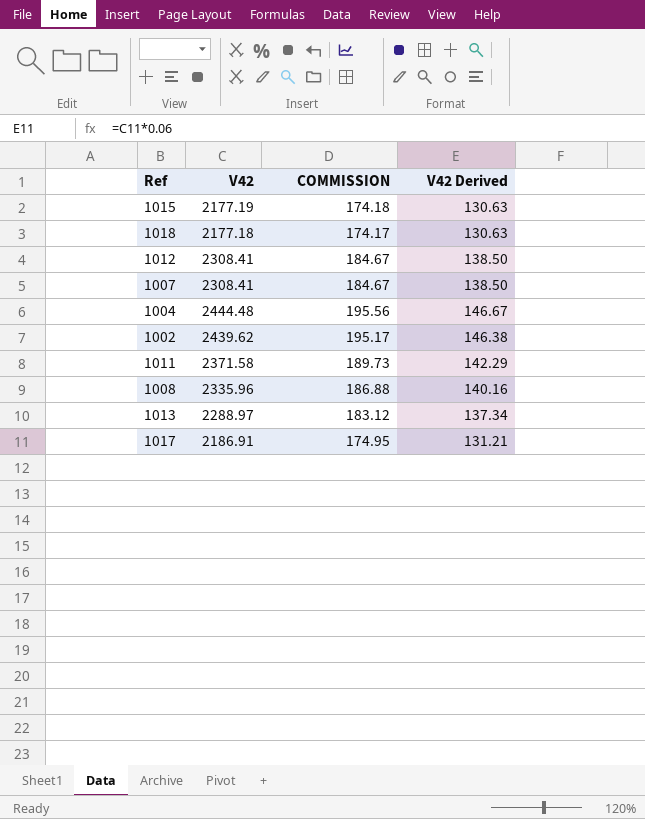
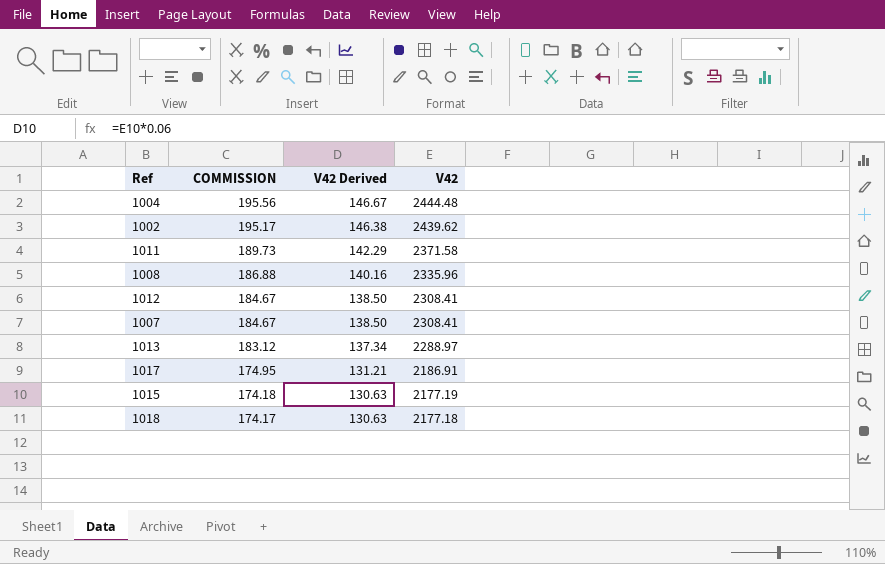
row order: none -> COMMISSION descending
column V42 | position: 2 -> 4

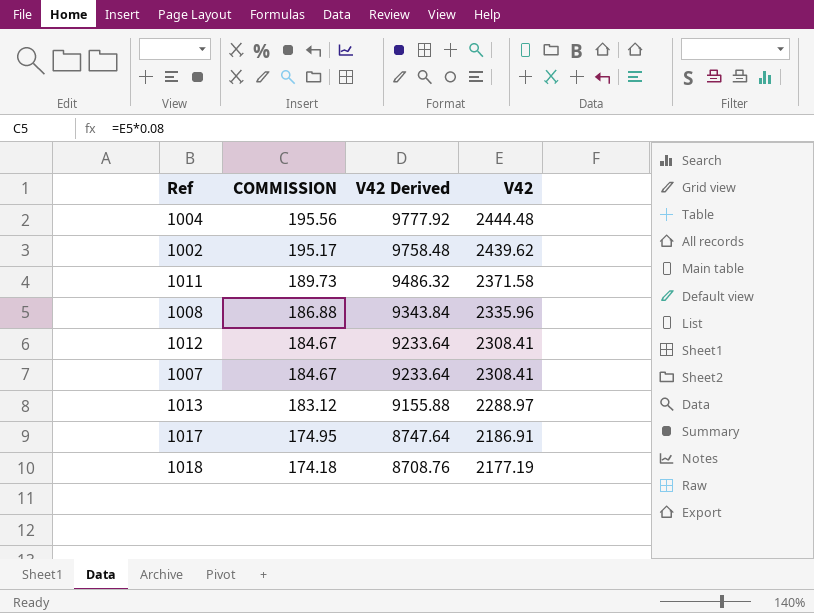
column V42 Derived | formula: [V42] * 0.06 -> [V42] * 4
row 1015: 174.18 | 130.63 | 2177.19 -> none
1018 | COMMISSION: 174.17 -> 174.18
1018 | V42: 2177.18 -> 2177.19

